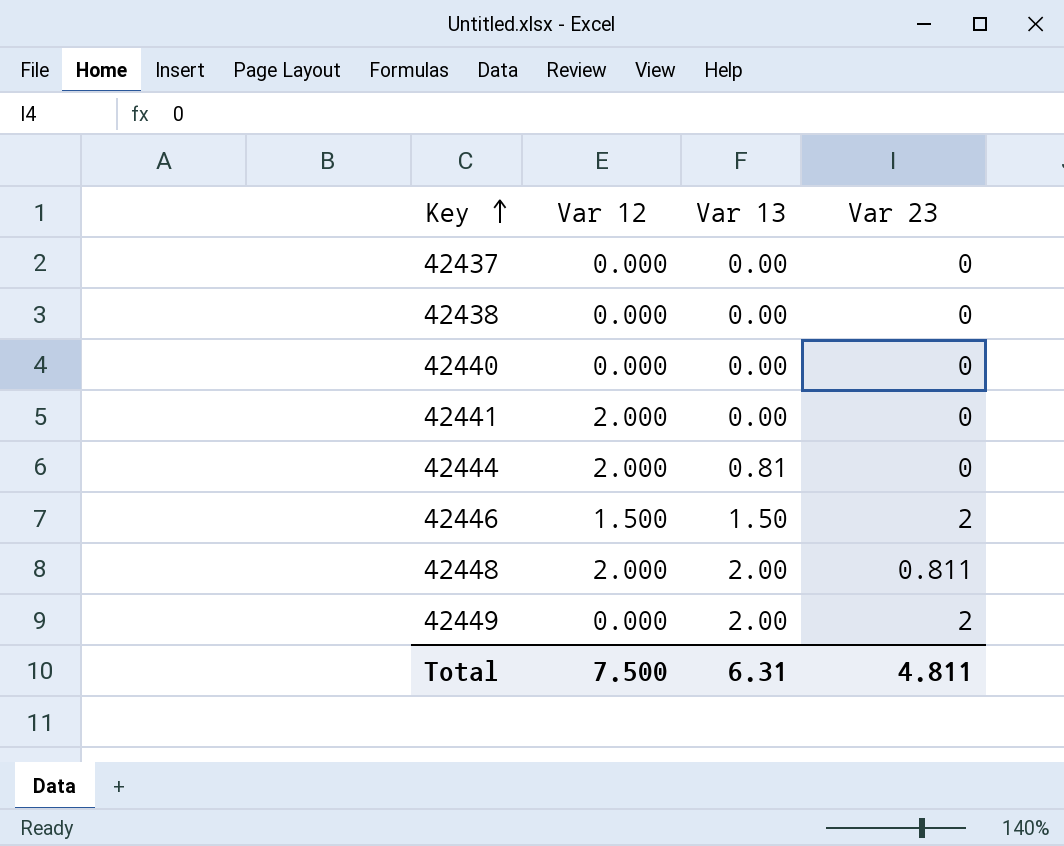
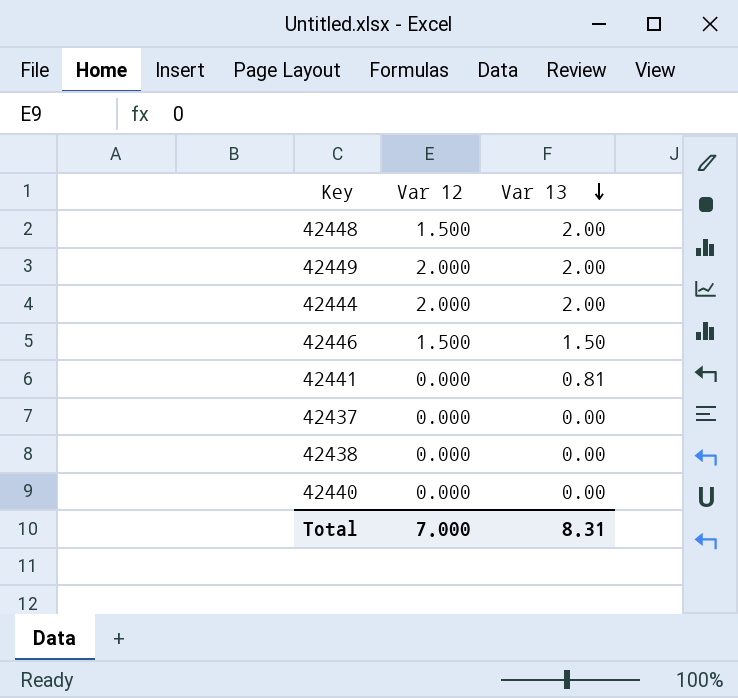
row order: Key ascending -> Var 13 descending
column Var 23 | position: 4 -> none
42448 | Var 12: 2.000 -> 1.500
42449 | Var 12: 0.000 -> 2.000
42444 | Var 13: 0.81 -> 2.00
42441 | Var 12: 2.000 -> 0.000
42441 | Var 13: 0.00 -> 0.81
Total | Var 12: 7.500 -> 7.000
Total | Var 13: 6.31 -> 8.31

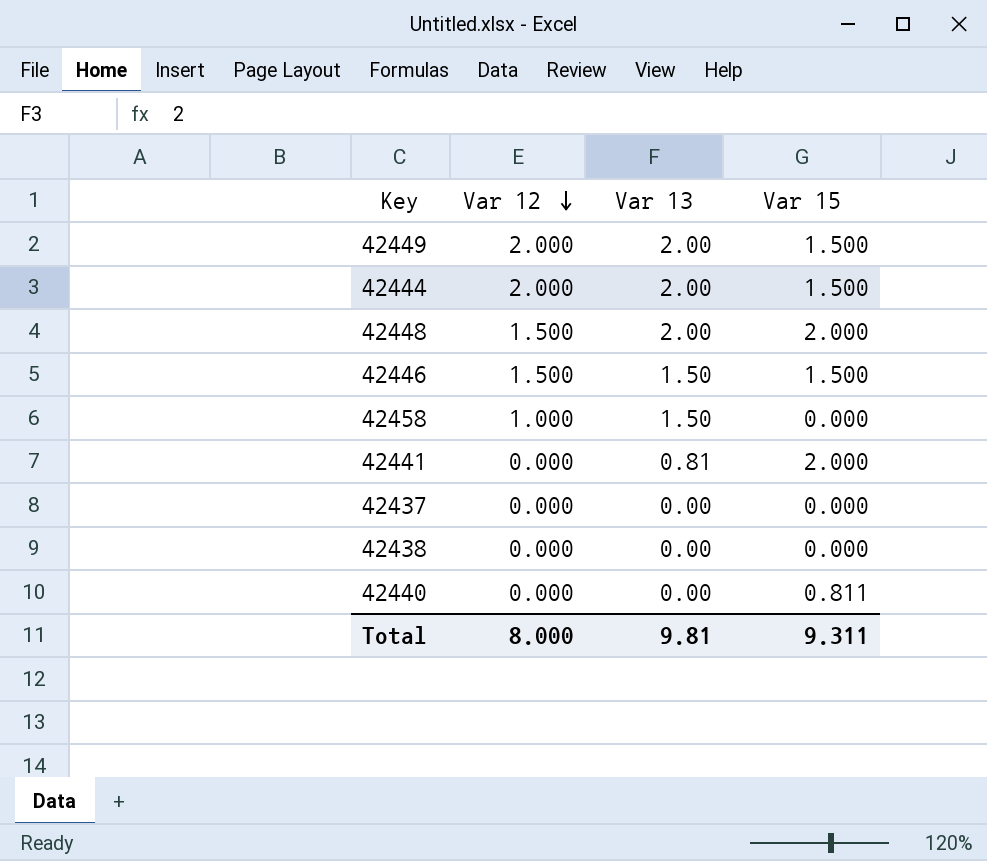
row order: Var 13 descending -> Var 12 descending
column Var 15 | position: none -> 4
row 42458: none -> 1.000 | 1.50 | 0.000
Total | Var 12: 7.000 -> 8.000
Total | Var 13: 8.31 -> 9.81

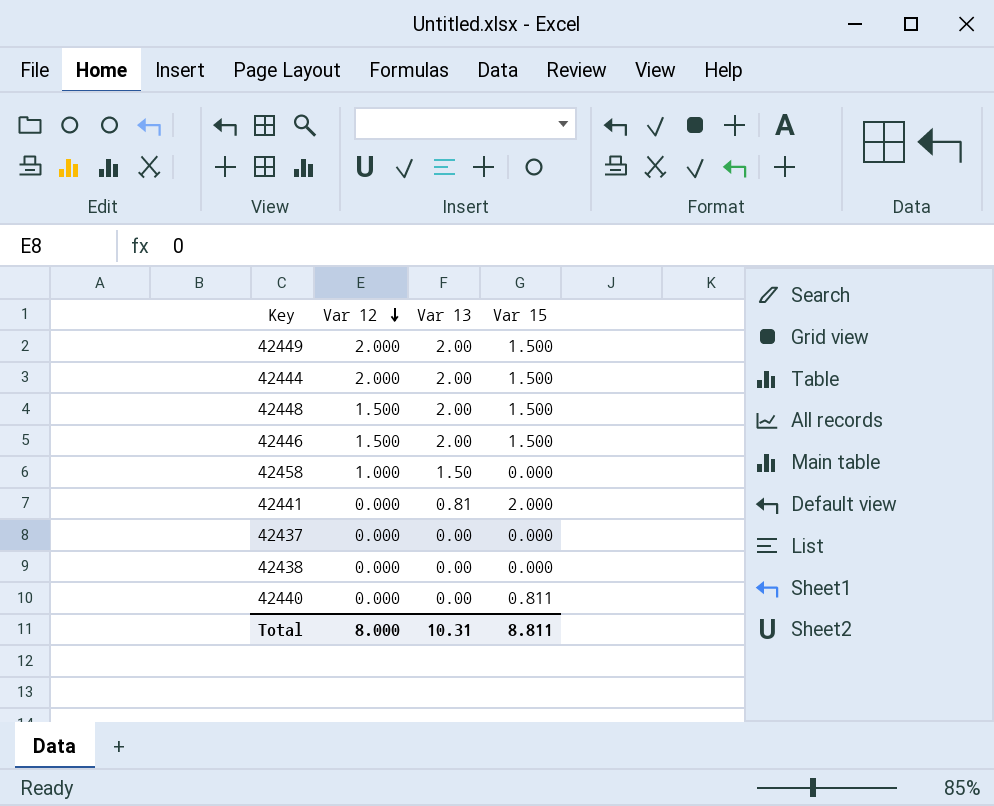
42448 | Var 15: 2.000 -> 1.500
42446 | Var 13: 1.50 -> 2.00
Total | Var 13: 9.81 -> 10.31
Total | Var 15: 9.311 -> 8.811

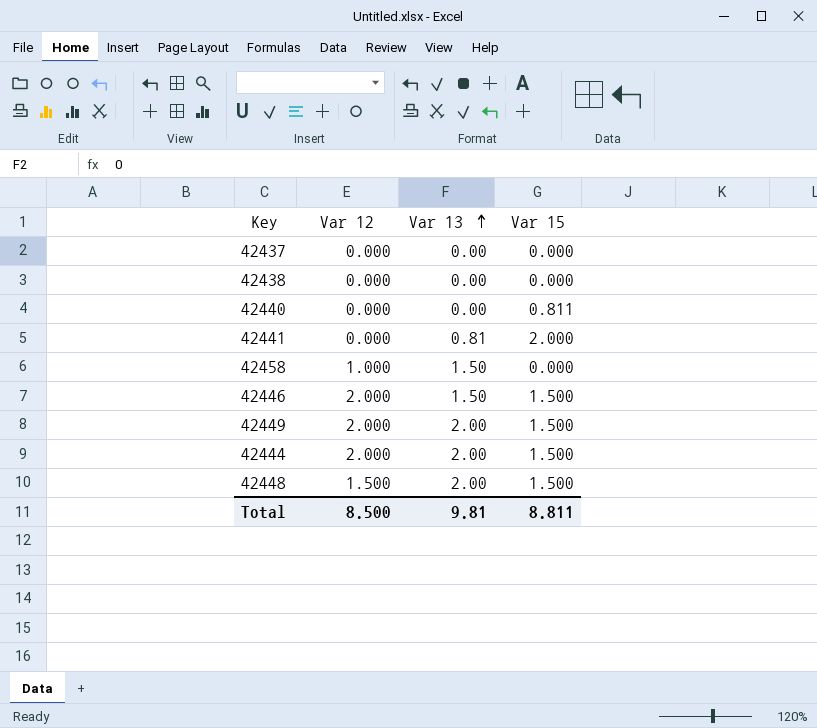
row order: Var 12 descending -> Var 13 ascending
42446 | Var 12: 1.500 -> 2.000
42446 | Var 13: 2.00 -> 1.50
Total | Var 12: 8.000 -> 8.500
Total | Var 13: 10.31 -> 9.81

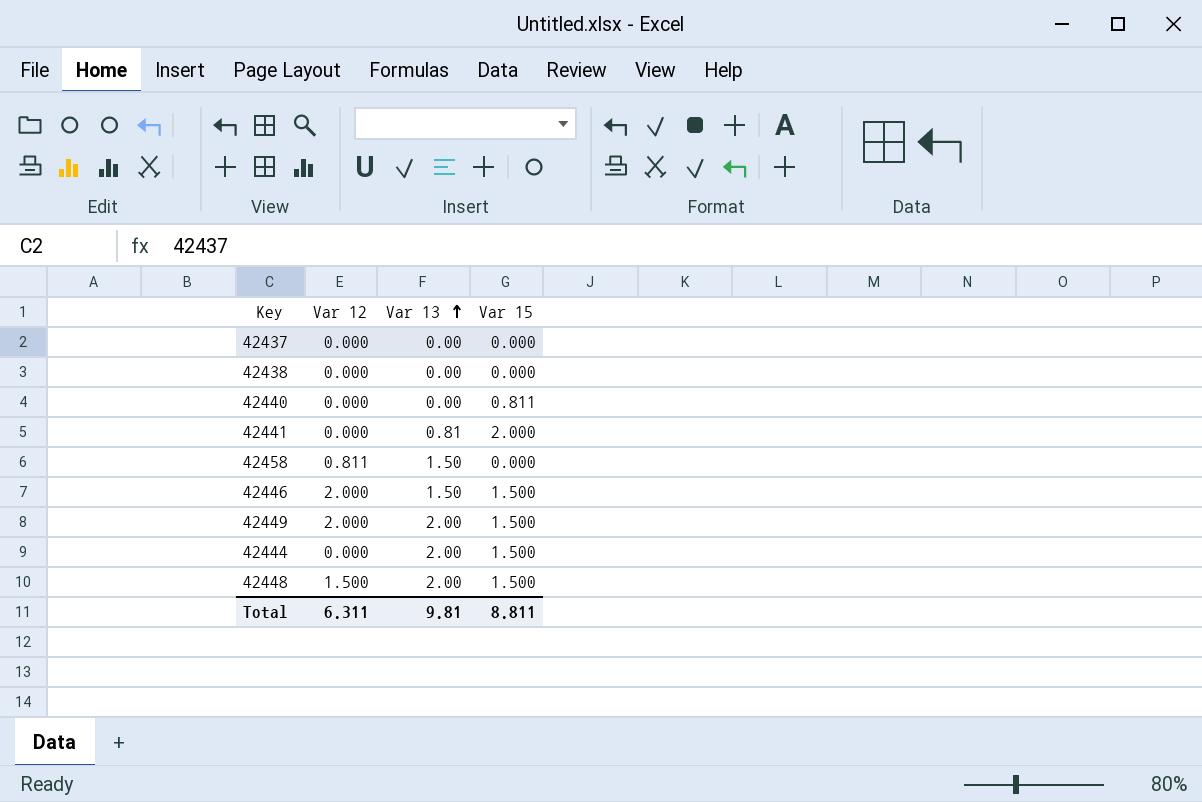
42458 | Var 12: 1.000 -> 0.811
42444 | Var 12: 2.000 -> 0.000
Total | Var 12: 8.500 -> 6.311

